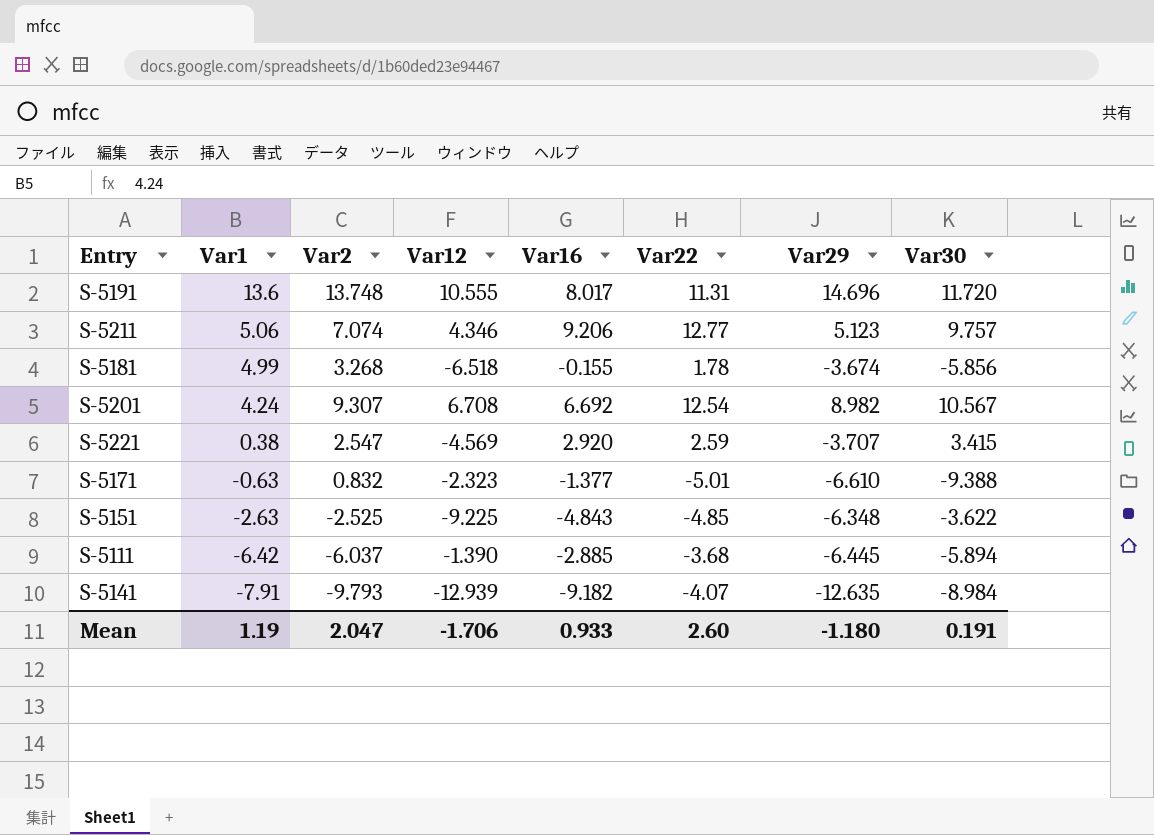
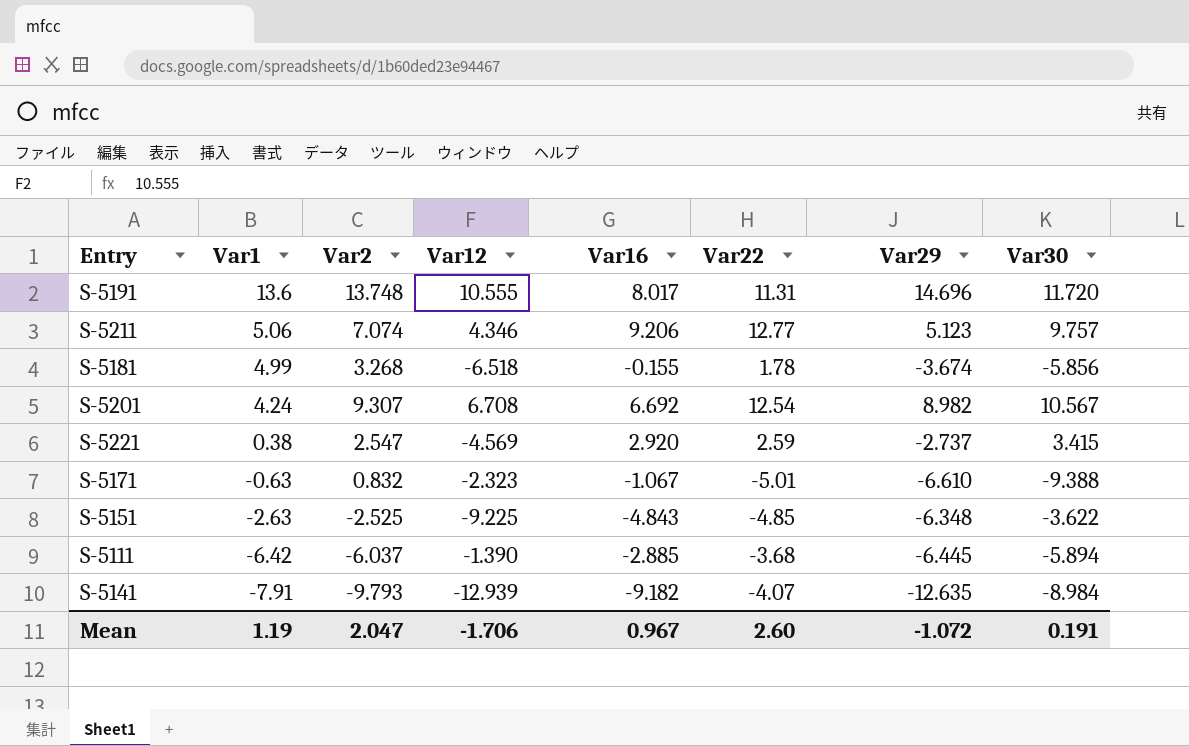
S-5221 | Var29: -3.707 -> -2.737
S-5171 | Var16: -1.377 -> -1.067
Mean | Var16: 0.933 -> 0.967
Mean | Var29: -1.180 -> -1.072

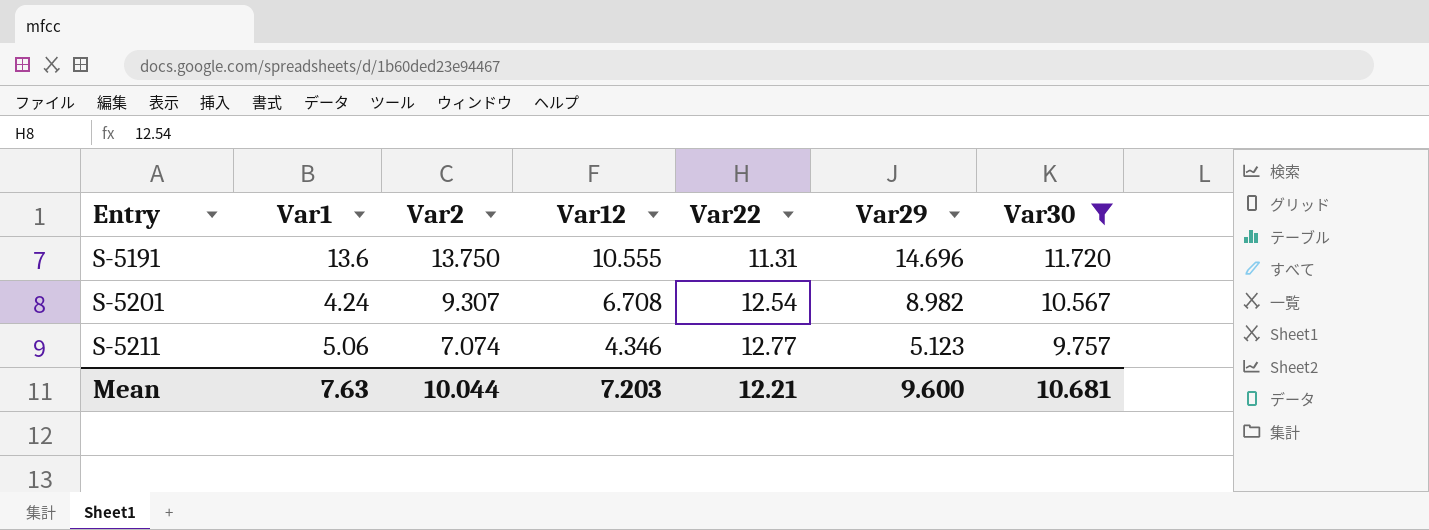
filter: none -> Var30 >= 9.757
row order: Var1 descending -> Entry ascending
column Var16 | position: 5 -> none
S-5191 | Var2: 13.748 -> 13.750
Mean | Var1: 1.19 -> 7.63
Mean | Var2: 2.047 -> 10.044
Mean | Var12: -1.706 -> 7.203
Mean | Var22: 2.60 -> 12.21
Mean | Var29: -1.072 -> 9.600
Mean | Var30: 0.191 -> 10.681

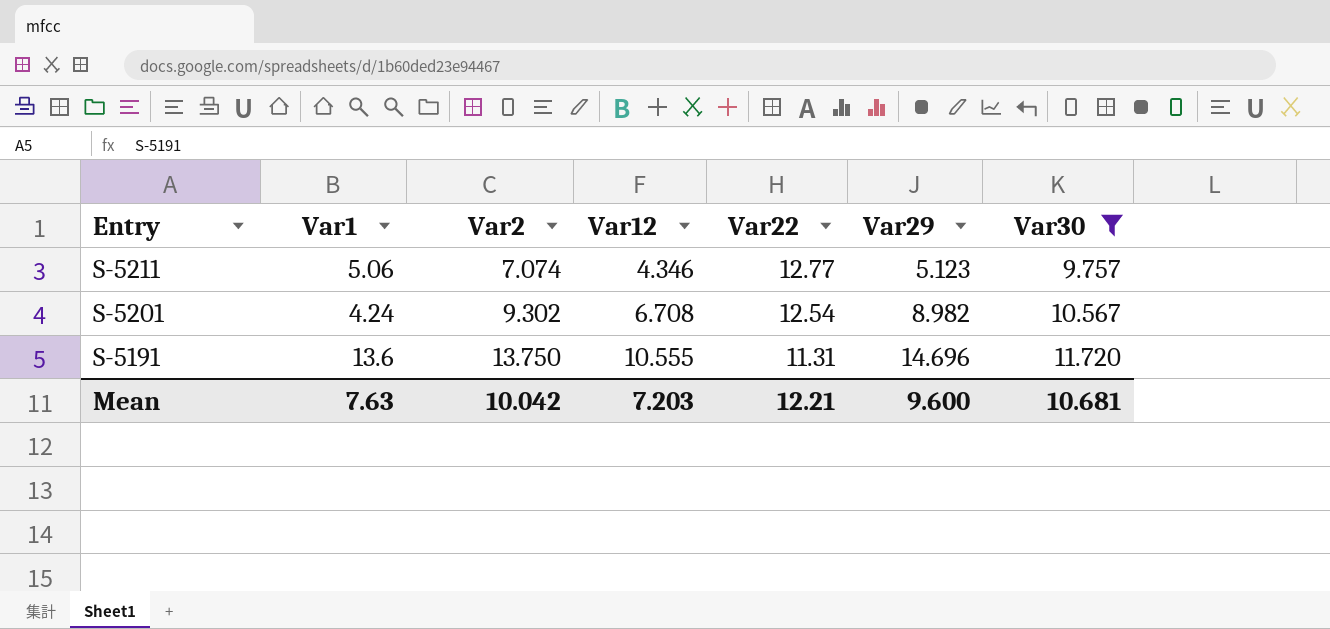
row order: Entry ascending -> Entry descending
S-5201 | Var2: 9.307 -> 9.302
Mean | Var2: 10.044 -> 10.042

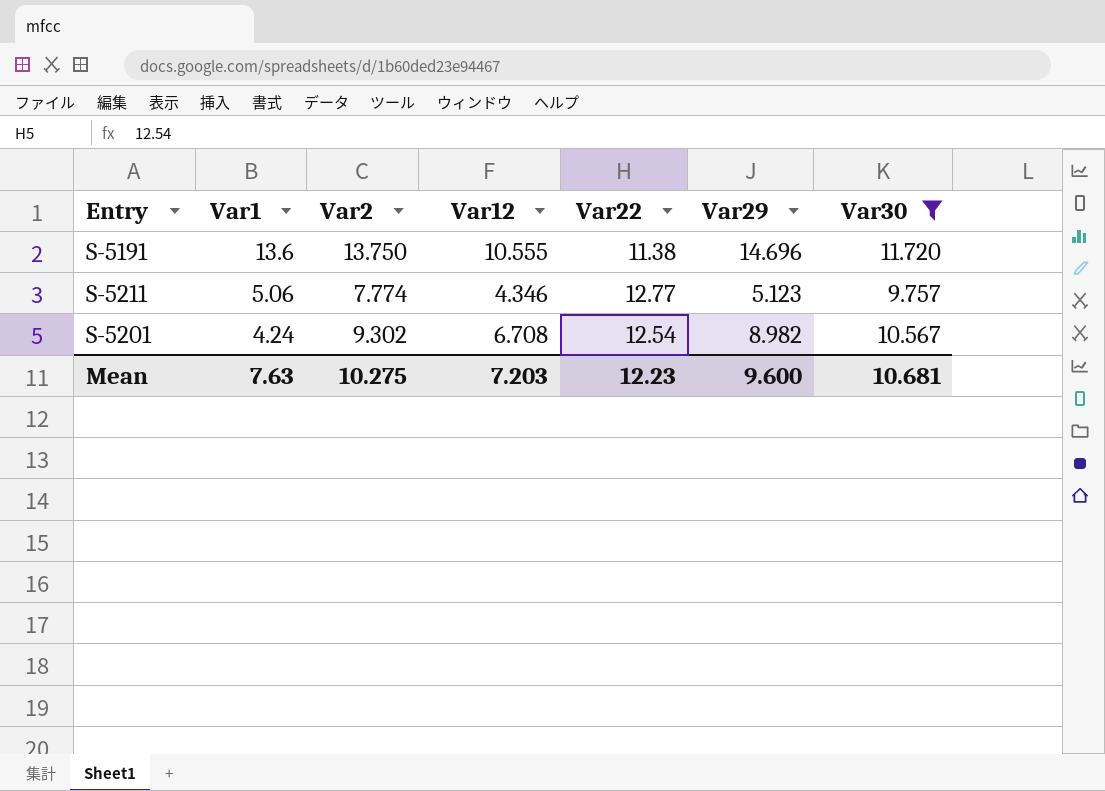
row order: Entry descending -> Var1 descending
S-5191 | Var22: 11.31 -> 11.38
S-5211 | Var2: 7.074 -> 7.774
Mean | Var2: 10.042 -> 10.275
Mean | Var22: 12.21 -> 12.23

